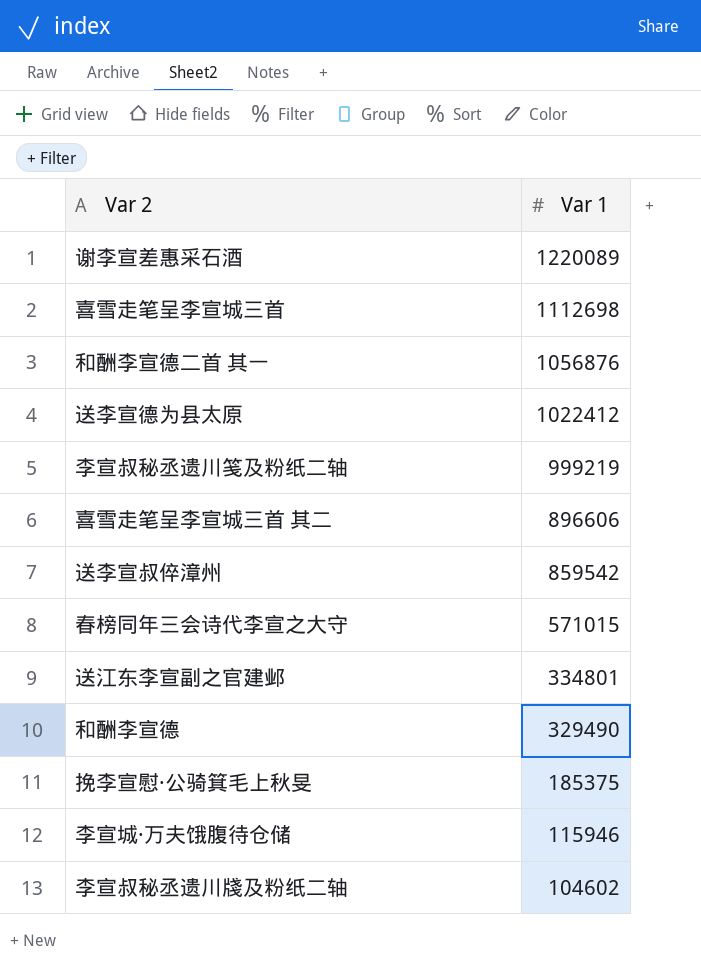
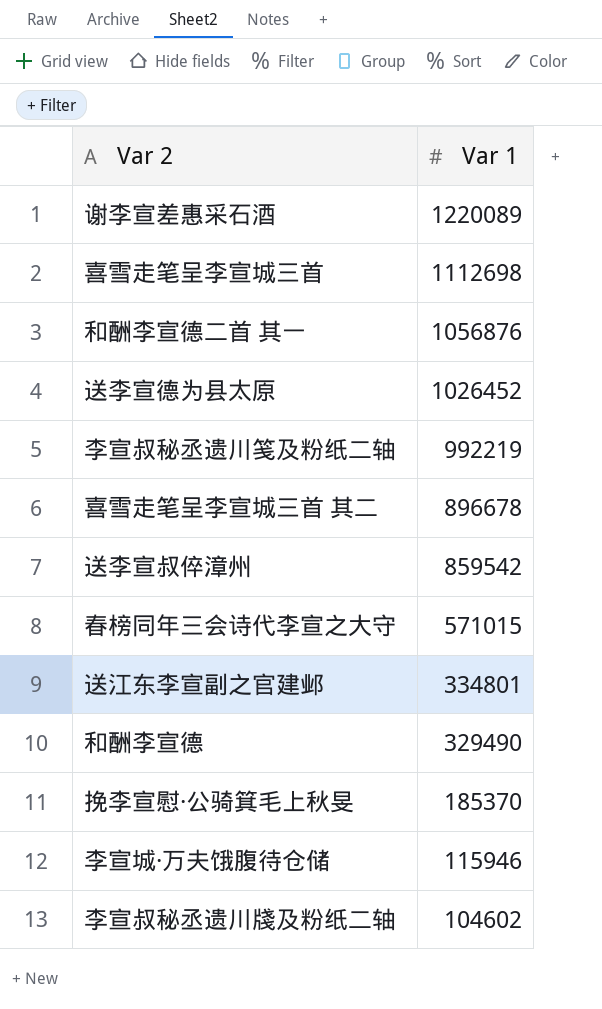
送李宣德为县太原 | Var 1: 1022412 -> 1026452
李宣叔秘丞遗川笺及粉纸二轴 | Var 1: 999219 -> 992219
喜雪走笔呈李宣城三首 其二 | Var 1: 896606 -> 896678
挽李宣慰·公骑箕毛上秋旻 | Var 1: 185375 -> 185370

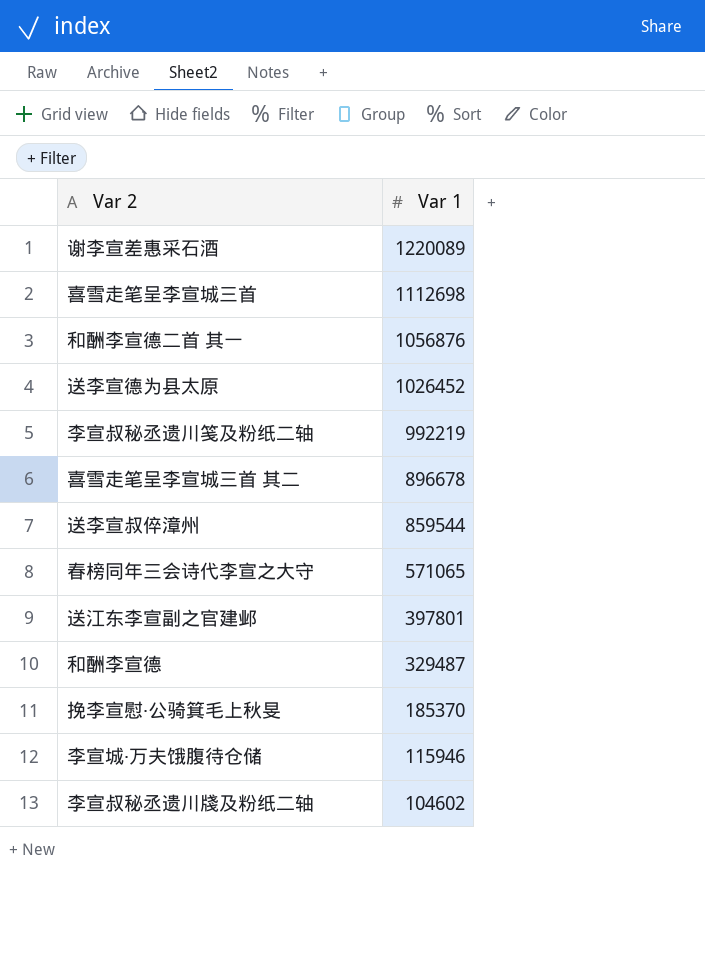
送李宣叔倅漳州 | Var 1: 859542 -> 859544
春榜同年三会诗代李宣之大守 | Var 1: 571015 -> 571065
送江东李宣副之官建邺 | Var 1: 334801 -> 397801
和酬李宣德 | Var 1: 329490 -> 329487

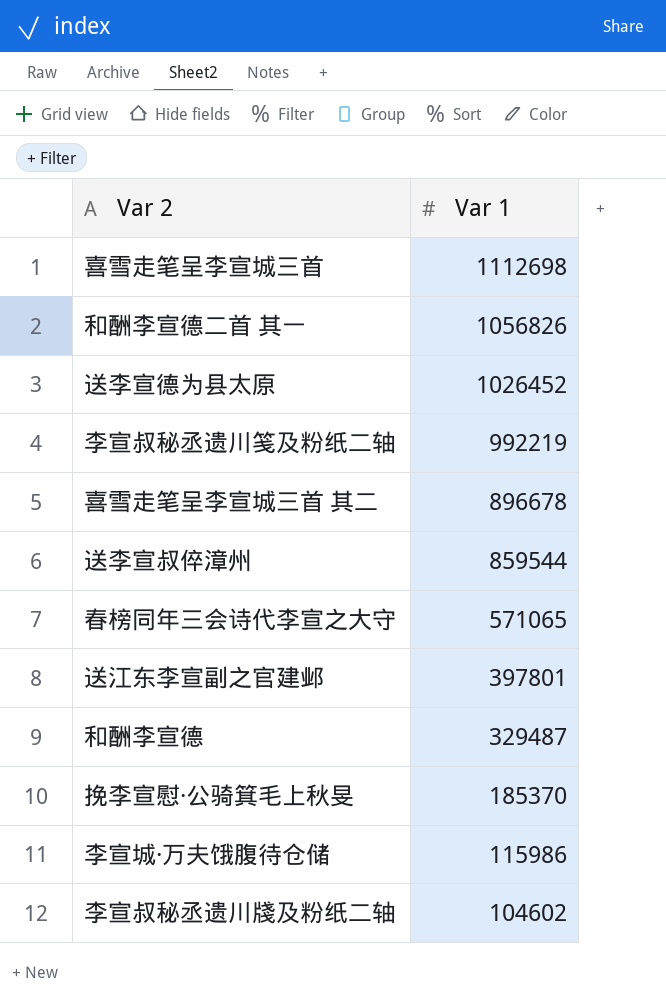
row 谢李宣差惠采石酒: 1220089 -> none
和酬李宣德二首 其一 | Var 1: 1056876 -> 1056826
李宣城·万夫饿腹待仓储 | Var 1: 115946 -> 115986

